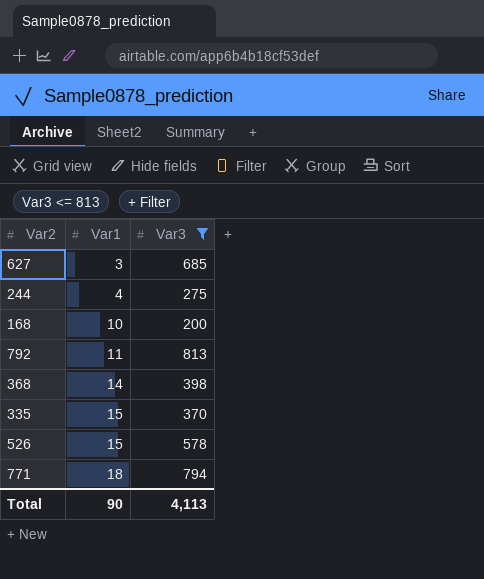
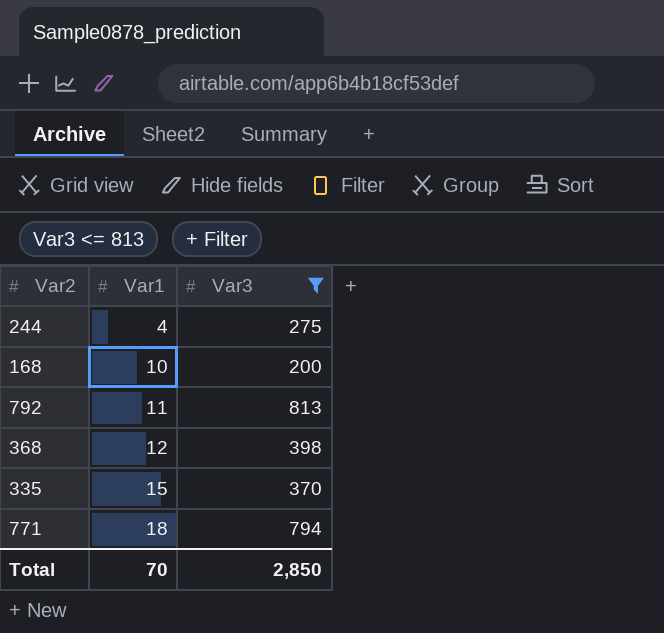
row 627: 3 | 685 -> none
row 526: 15 | 578 -> none
368 | Var1: 14 -> 12
Total | Var1: 90 -> 70
Total | Var3: 4,113 -> 2,850

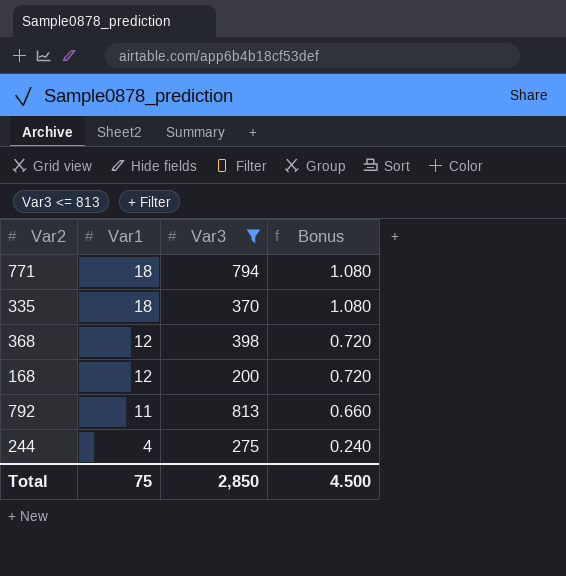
row order: Var1 ascending -> Var1 descending
column Bonus | formula: none -> [Var1] * 0.06
335 | Var1: 15 -> 18
168 | Var1: 10 -> 12
Total | Var1: 70 -> 75

